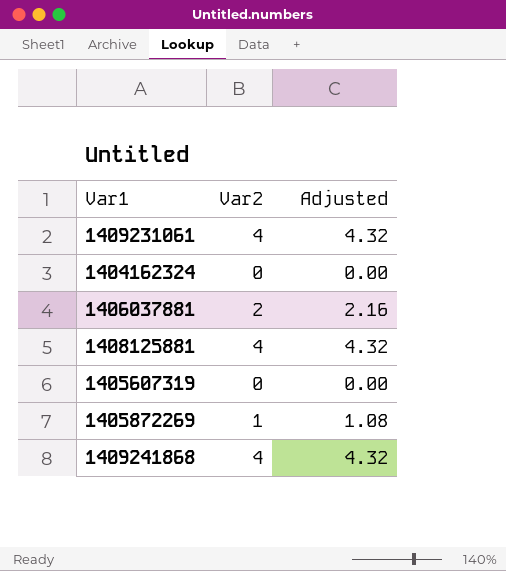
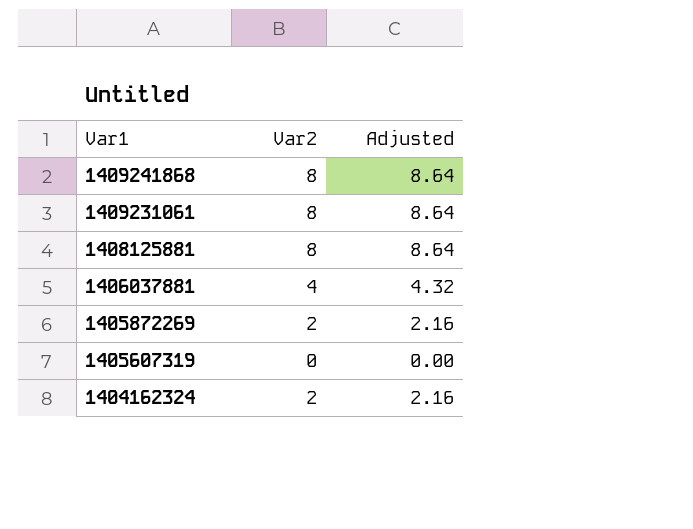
row order: none -> Var1 descending
1409241868 | Var2: 4 -> 8
1409241868 | Adjusted: 4.32 -> 8.64
1409231061 | Var2: 4 -> 8
1409231061 | Adjusted: 4.32 -> 8.64
1408125881 | Var2: 4 -> 8
1408125881 | Adjusted: 4.32 -> 8.64
1406037881 | Var2: 2 -> 4
1406037881 | Adjusted: 2.16 -> 4.32
1405872269 | Var2: 1 -> 2
1405872269 | Adjusted: 1.08 -> 2.16
1404162324 | Var2: 0 -> 2
1404162324 | Adjusted: 0.00 -> 2.16

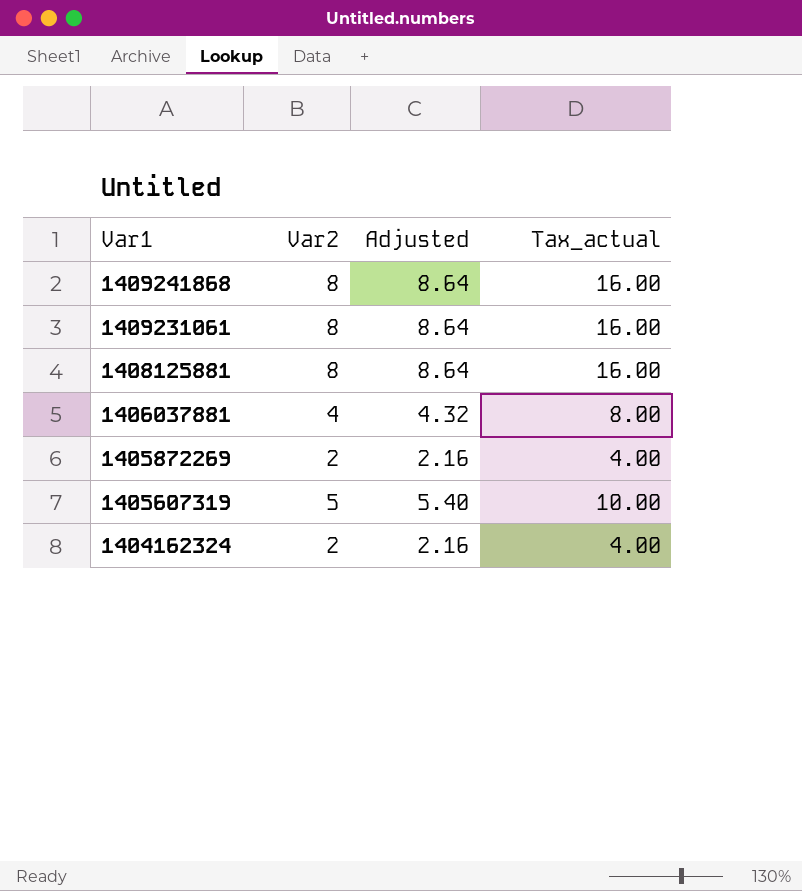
column Tax_actual | formula: none -> [Var2] * 2
1405607319 | Var2: 0 -> 5
1405607319 | Adjusted: 0.00 -> 5.40

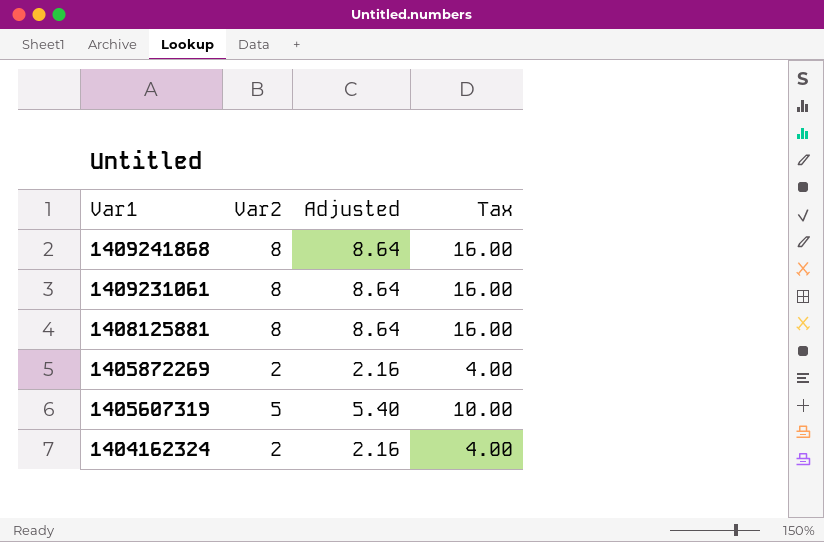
column name: Tax_actual -> Tax
row 1406037881: 4 | 4.32 | 8.00 -> none

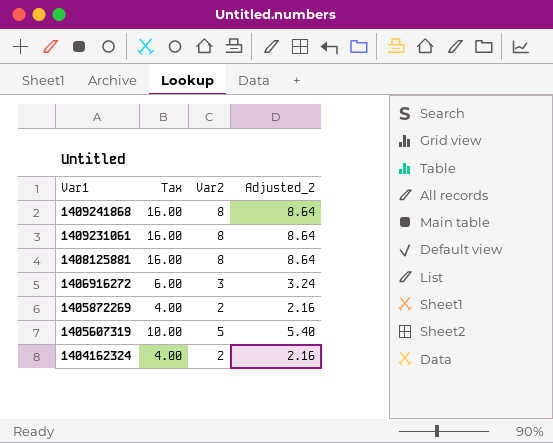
column Tax | position: 4 -> 2
column name: Adjusted -> Adjusted_2
row 1406916272: none -> 6.00 | 3 | 3.24

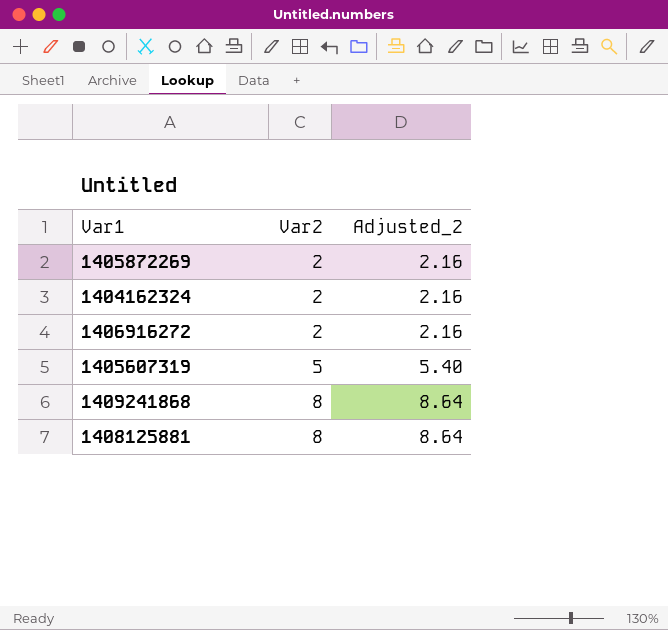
row order: Var1 descending -> Var2 ascending
column Tax | formula: [Var2] * 2 -> none
row 1409231061: 16.00 | 8 | 8.64 -> none
1406916272 | Var2: 3 -> 2
1406916272 | Adjusted_2: 3.24 -> 2.16

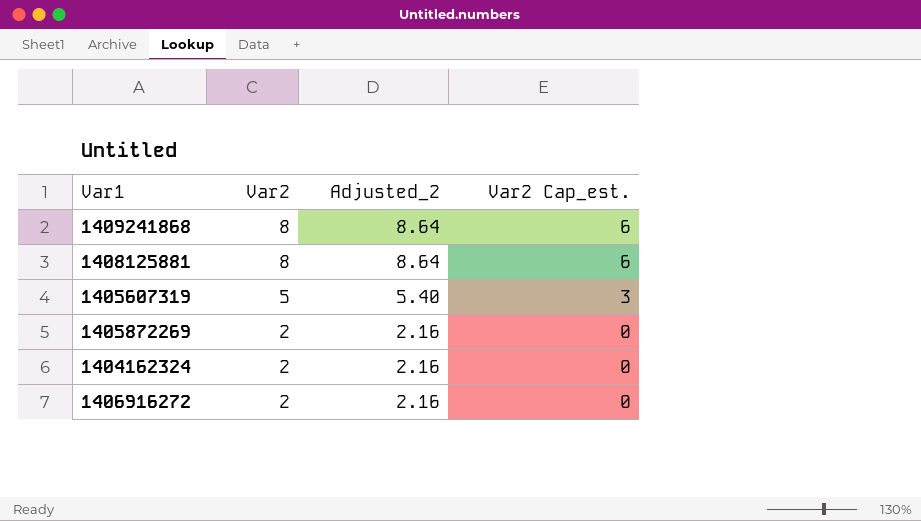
row order: Var2 ascending -> Var2 descending
column Var2 Cap_est. | formula: none -> [Var2] - 2

